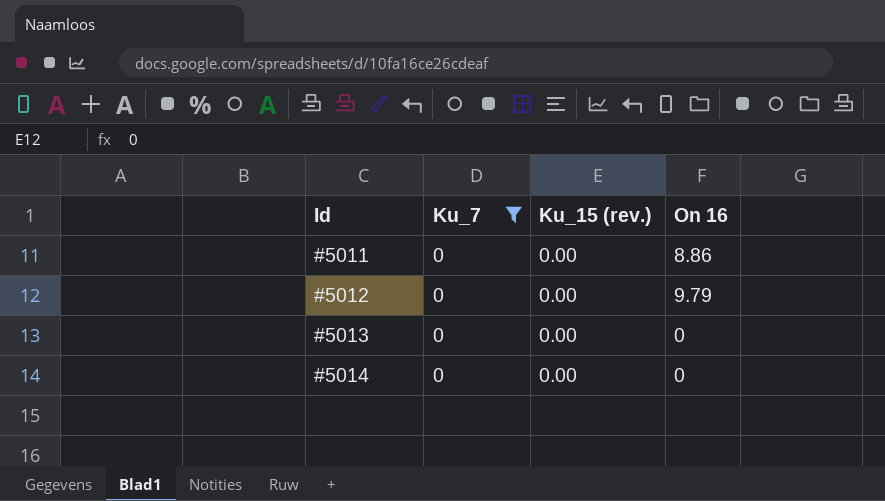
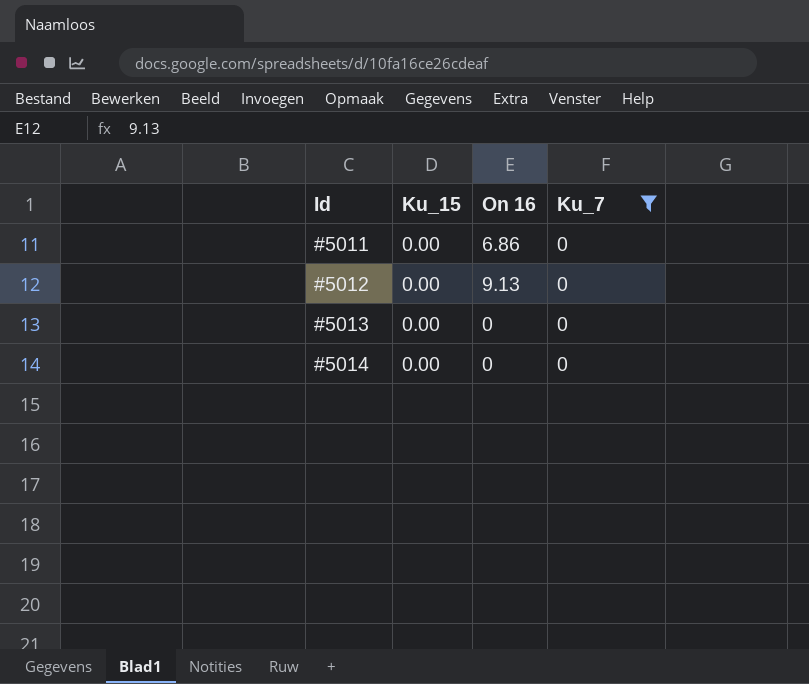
column name: Ku_15 (rev.) -> Ku_15
column Ku_7 | position: 2 -> 4
#5011 | On 16: 8.86 -> 6.86
#5012 | On 16: 9.79 -> 9.13

